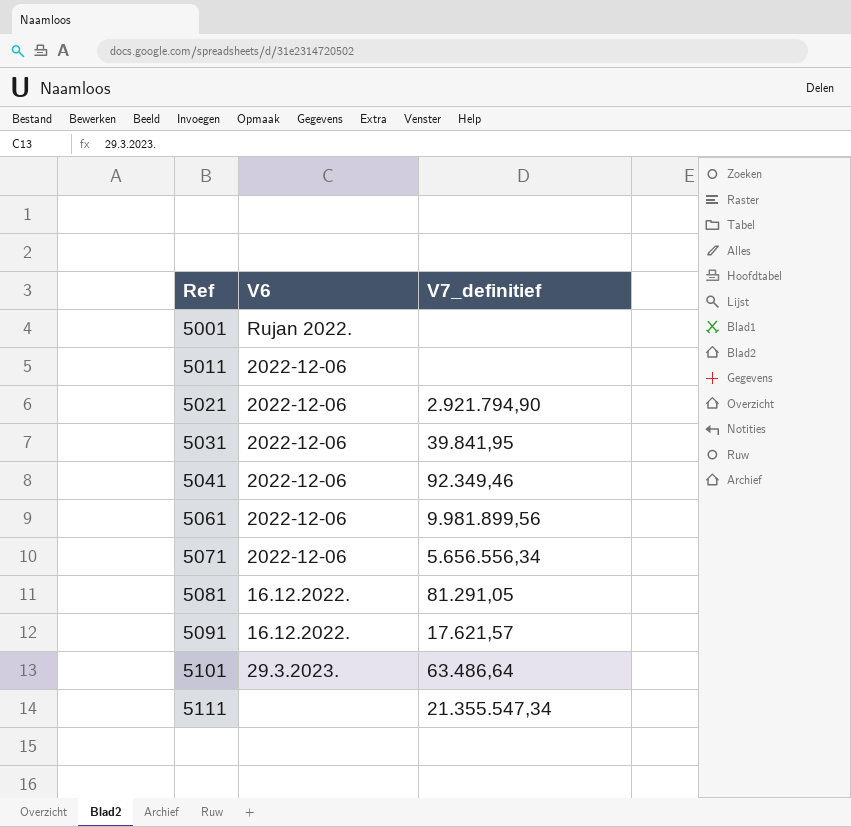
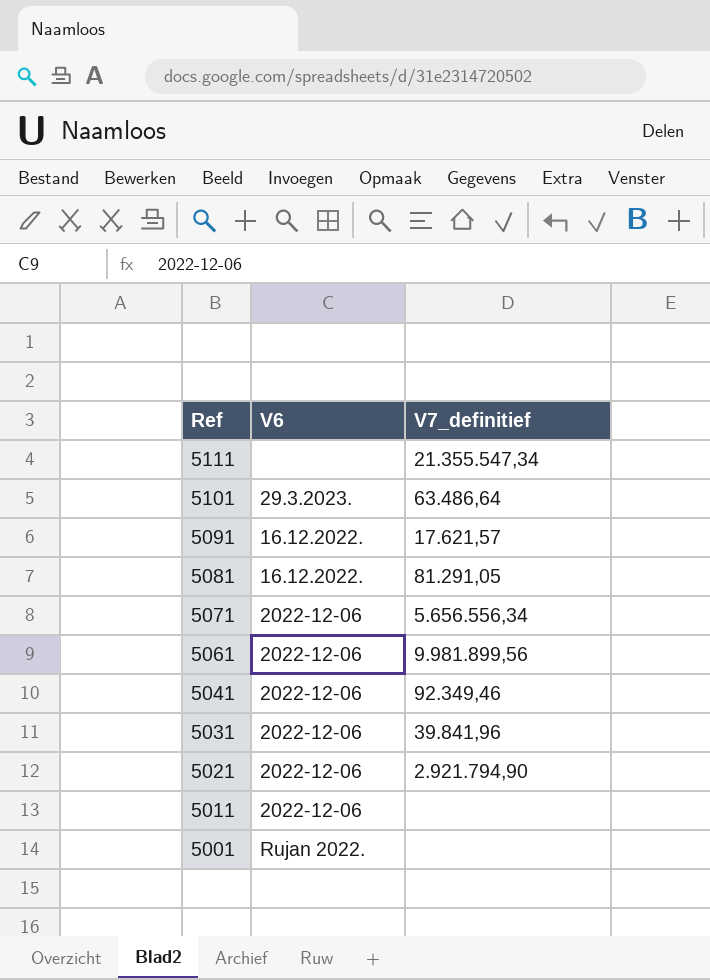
row order: Ref ascending -> Ref descending
5031 | V7_definitief: 39.841,95 -> 39.841,96

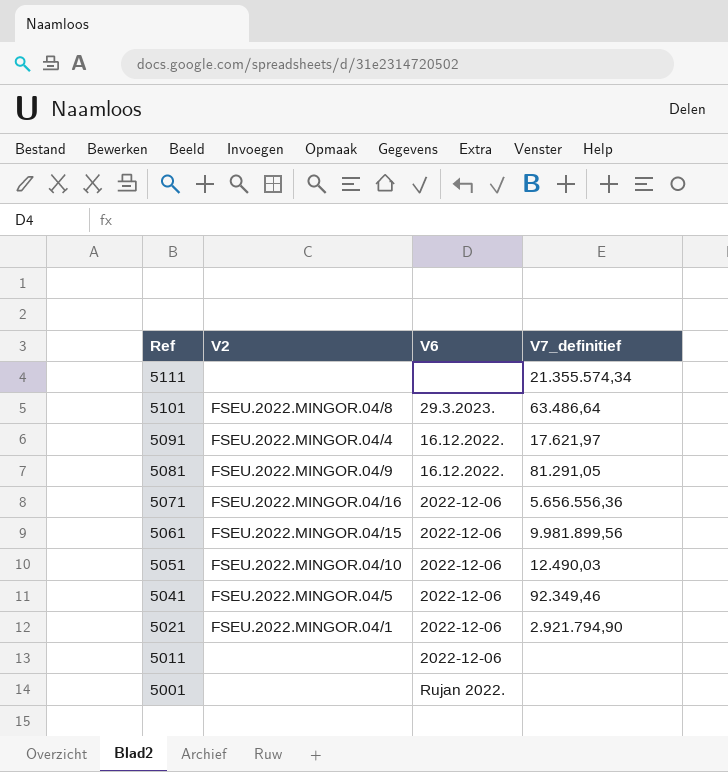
column V2 | position: none -> 2
row 5031: 2022-12-06 | 39.841,96 -> none
5111 | V7_definitief: 21.355.547,34 -> 21.355.574,34
5091 | V7_definitief: 17.621,57 -> 17.621,97
5071 | V7_definitief: 5.656.556,34 -> 5.656.556,36
row 5051: none -> FSEU.2022.MINGOR.04/10 | 2022-12-06 | 12.490,03

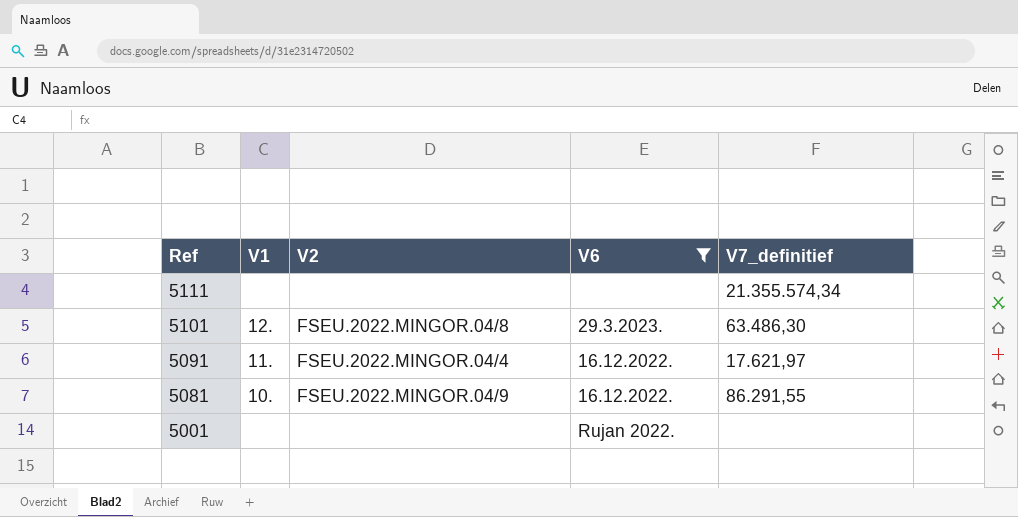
filter: none -> V6 != 2022-12-06
column V1 | position: none -> 2
5101 | V7_definitief: 63.486,64 -> 63.486,30
5081 | V7_definitief: 81.291,05 -> 86.291,55

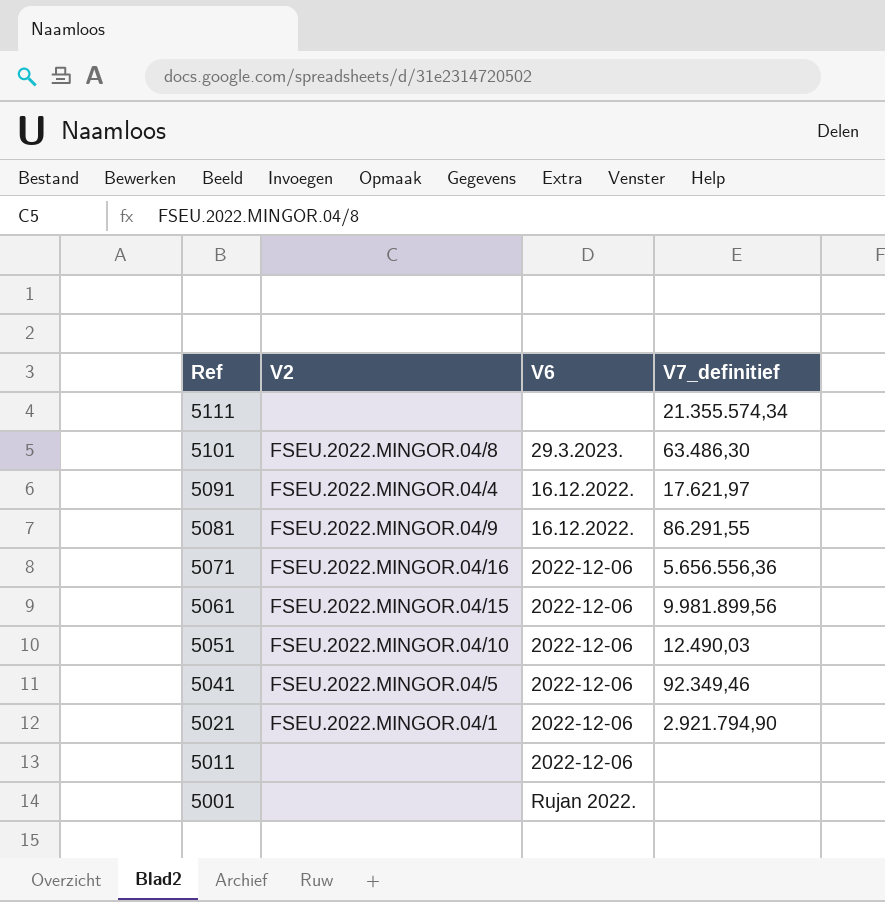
filter: V6 != 2022-12-06 -> none
column V1 | position: 2 -> none

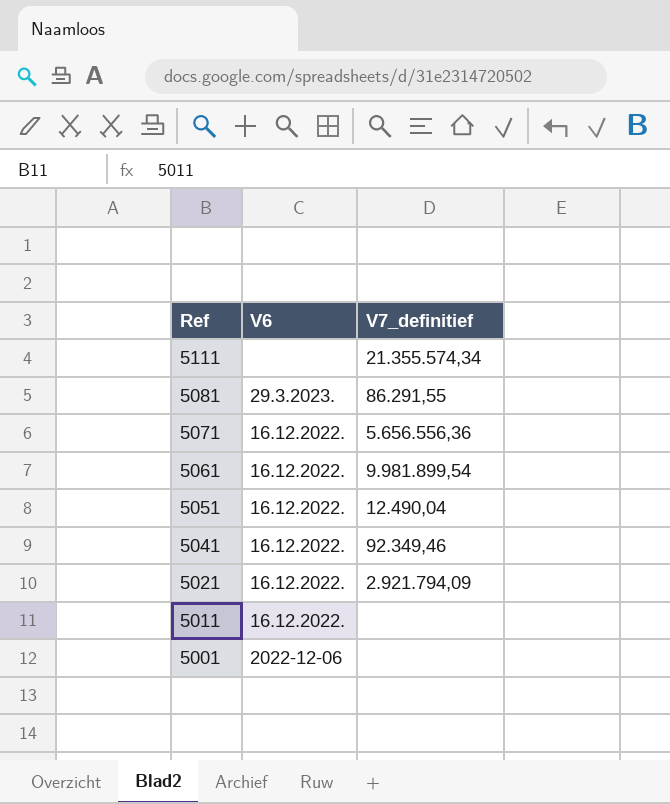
column V2 | position: 2 -> none
row 5101: FSEU.2022.MINGOR.04/8 | 29.3.2023. | 63.486,30 -> none
row 5091: FSEU.2022.MINGOR.04/4 | 16.12.2022. | 17.621,97 -> none
5081 | V6: 16.12.2022. -> 29.3.2023.
5071 | V6: 2022-12-06 -> 16.12.2022.
5061 | V6: 2022-12-06 -> 16.12.2022.
5061 | V7_definitief: 9.981.899,56 -> 9.981.899,54
5051 | V6: 2022-12-06 -> 16.12.2022.
5051 | V7_definitief: 12.490,03 -> 12.490,04
5041 | V6: 2022-12-06 -> 16.12.2022.
5021 | V6: 2022-12-06 -> 16.12.2022.
5021 | V7_definitief: 2.921.794,90 -> 2.921.794,09
5011 | V6: 2022-12-06 -> 16.12.2022.
5001 | V6: Rujan 2022. -> 2022-12-06

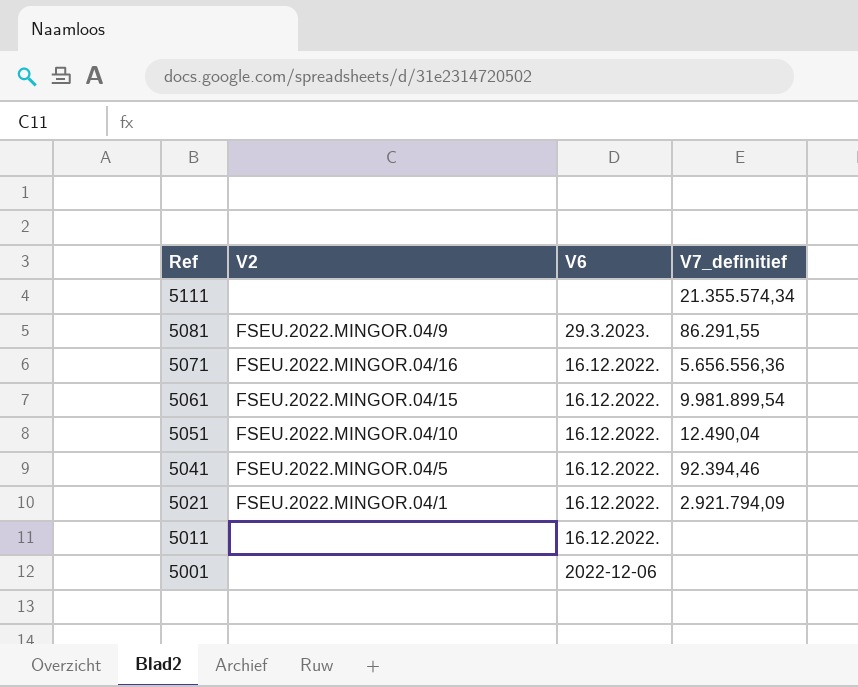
column V2 | position: none -> 2
5041 | V7_definitief: 92.349,46 -> 92.394,46

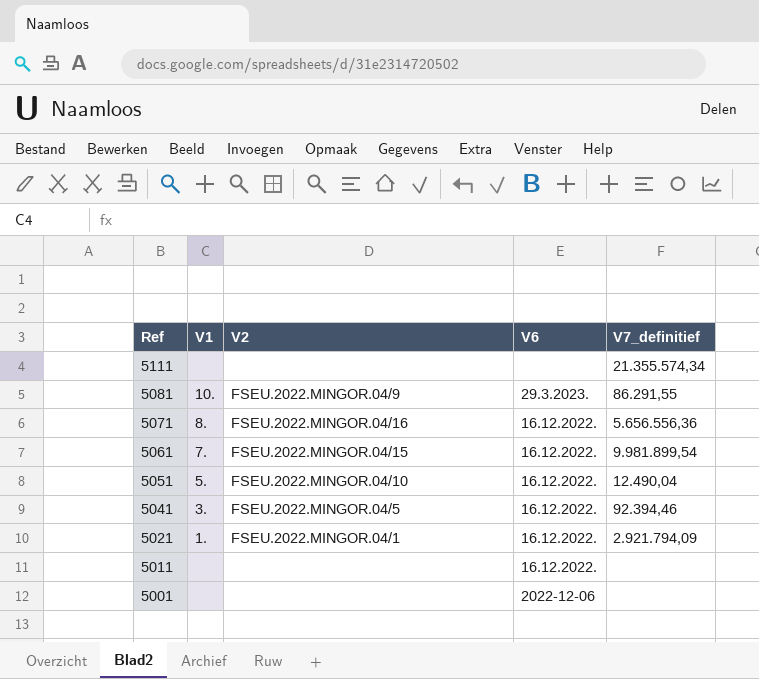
column V1 | position: none -> 2

